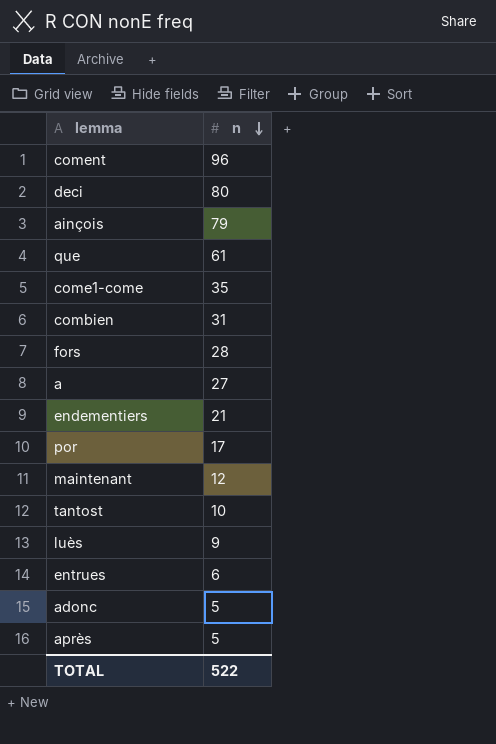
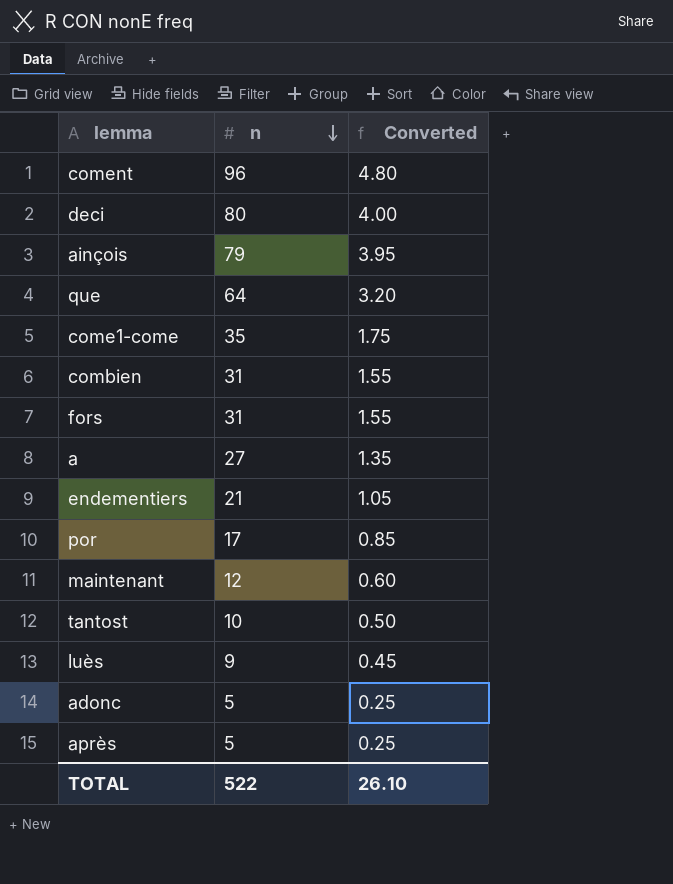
column Converted | formula: none -> [n] * 0.05
row entrues: 6 -> none
que | n: 61 -> 64
fors | n: 28 -> 31

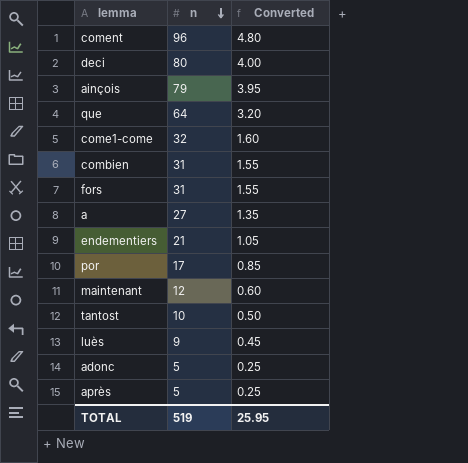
come1-come | n: 35 -> 32
come1-come | Converted: 1.75 -> 1.60
TOTAL | n: 522 -> 519
TOTAL | Converted: 26.10 -> 25.95

